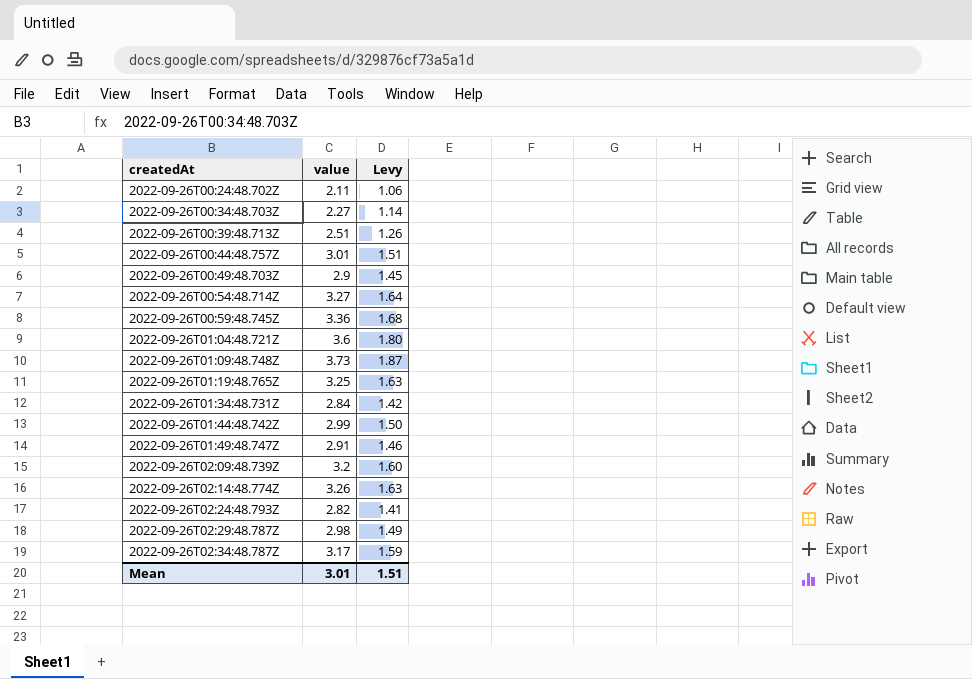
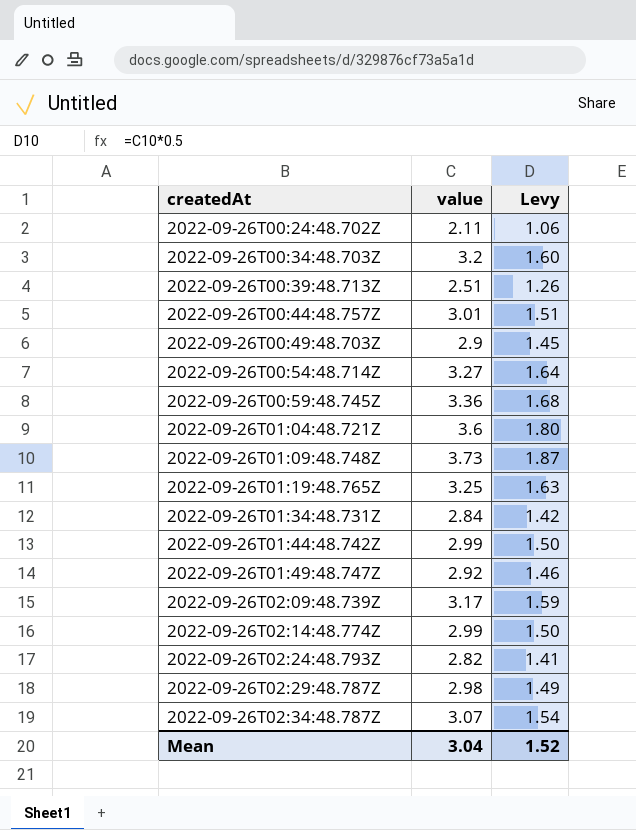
2022-09-26T00:34:48.703Z | value: 2.27 -> 3.2
2022-09-26T00:34:48.703Z | Levy: 1.14 -> 1.60
2022-09-26T01:49:48.747Z | value: 2.91 -> 2.92
2022-09-26T02:09:48.739Z | value: 3.2 -> 3.17
2022-09-26T02:09:48.739Z | Levy: 1.60 -> 1.59
2022-09-26T02:14:48.774Z | value: 3.26 -> 2.99
2022-09-26T02:14:48.774Z | Levy: 1.63 -> 1.50
2022-09-26T02:34:48.787Z | value: 3.17 -> 3.07
2022-09-26T02:34:48.787Z | Levy: 1.59 -> 1.54
Mean | value: 3.01 -> 3.04
Mean | Levy: 1.51 -> 1.52

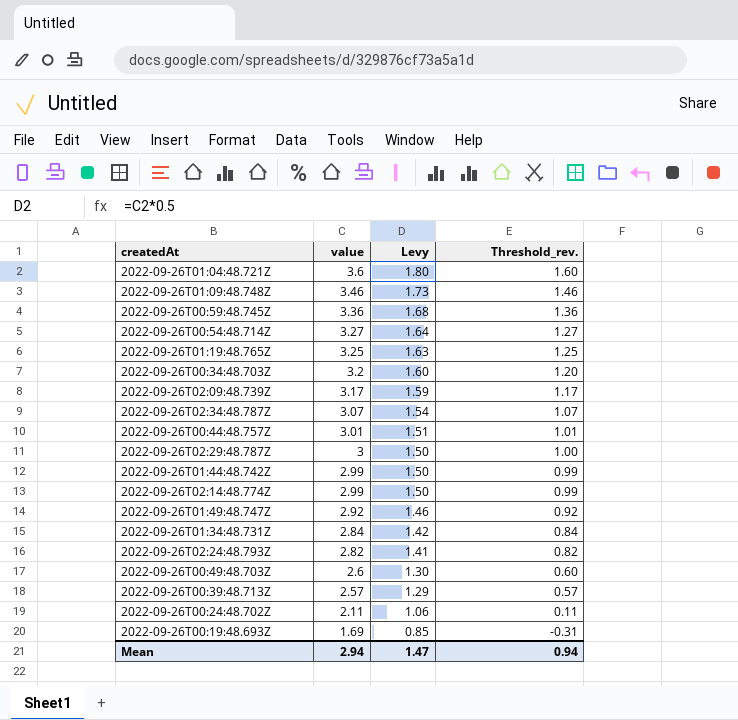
row order: createdAt ascending -> value descending
column Threshold_rev. | formula: none -> [value] - 2
2022-09-26T01:09:48.748Z | value: 3.73 -> 3.46
2022-09-26T01:09:48.748Z | Levy: 1.87 -> 1.73
2022-09-26T02:29:48.787Z | value: 2.98 -> 3
2022-09-26T02:29:48.787Z | Levy: 1.49 -> 1.50
2022-09-26T00:49:48.703Z | value: 2.9 -> 2.6
2022-09-26T00:49:48.703Z | Levy: 1.45 -> 1.30
2022-09-26T00:39:48.713Z | value: 2.51 -> 2.57
2022-09-26T00:39:48.713Z | Levy: 1.26 -> 1.29
row 2022-09-26T00:19:48.693Z: none -> 1.69 | 0.85 | -0.31
Mean | value: 3.04 -> 2.94
Mean | Levy: 1.52 -> 1.47

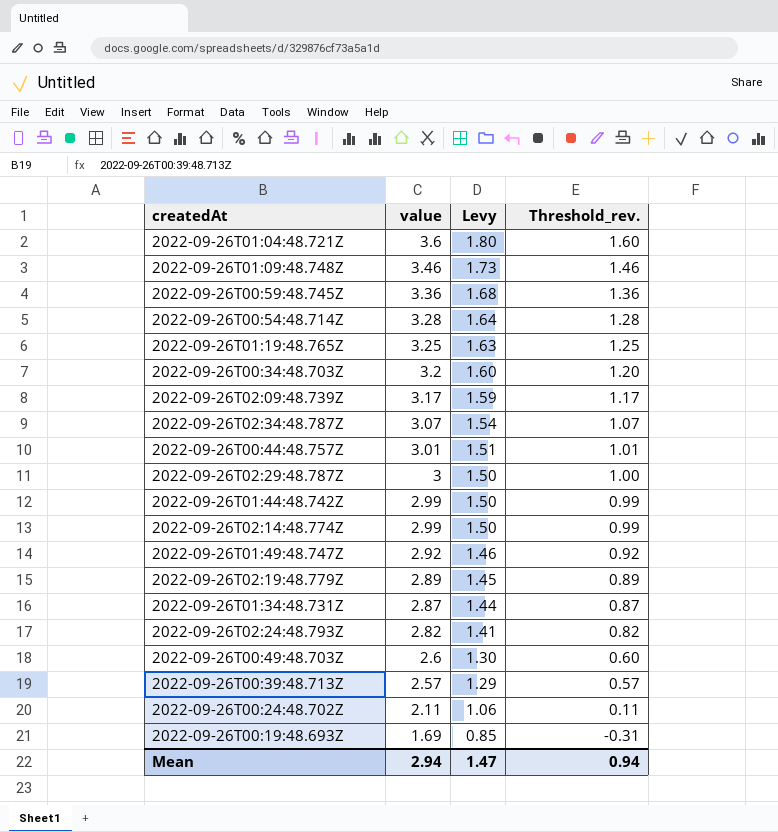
2022-09-26T00:54:48.714Z | value: 3.27 -> 3.28
2022-09-26T00:54:48.714Z | Threshold_rev.: 1.27 -> 1.28
row 2022-09-26T02:19:48.779Z: none -> 2.89 | 1.45 | 0.89
2022-09-26T01:34:48.731Z | value: 2.84 -> 2.87
2022-09-26T01:34:48.731Z | Levy: 1.42 -> 1.44
2022-09-26T01:34:48.731Z | Threshold_rev.: 0.84 -> 0.87

